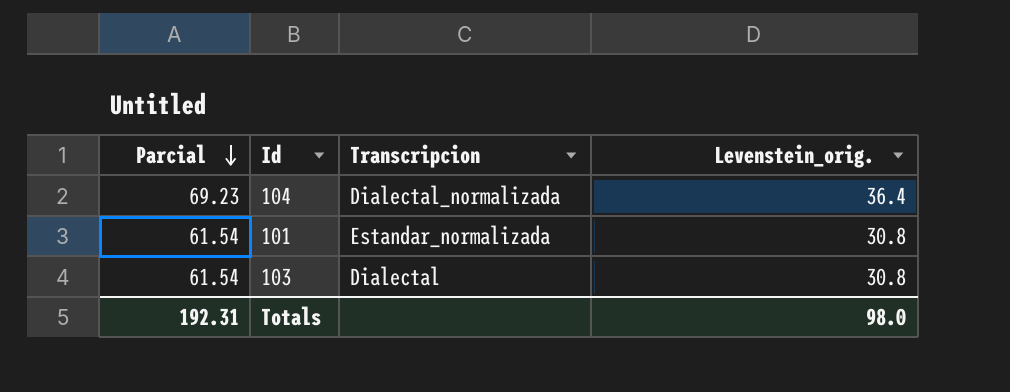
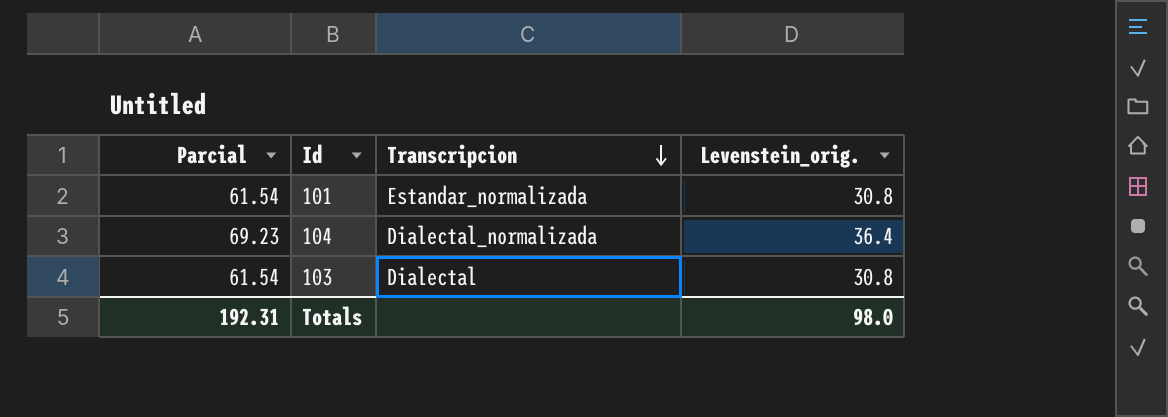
row order: Parcial descending -> Transcripcion descending

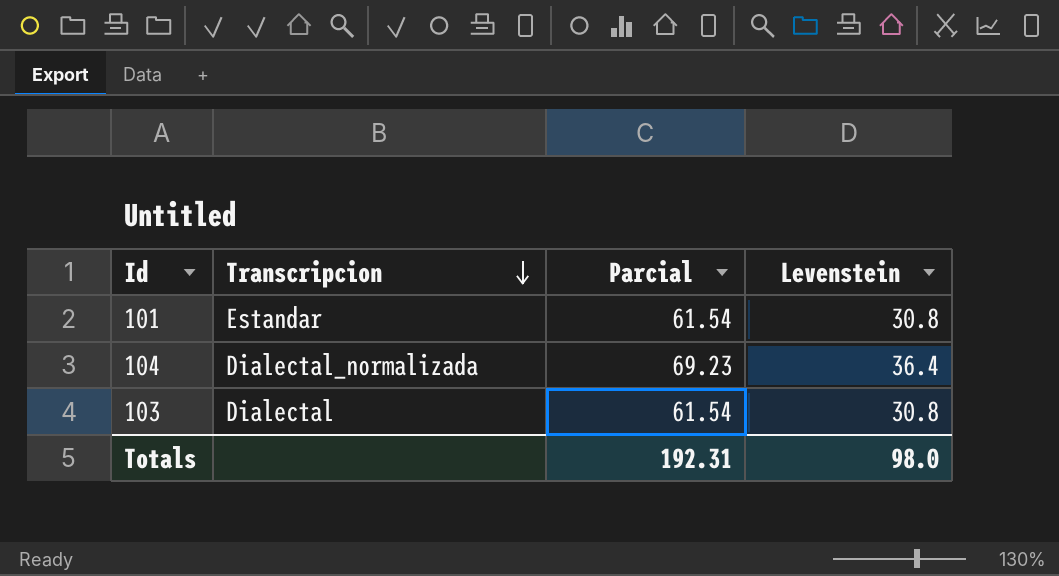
column Parcial | position: 1 -> 3
column name: Levenstein_orig. -> Levenstein
101 | Transcripcion: Estandar_normalizada -> Estandar

